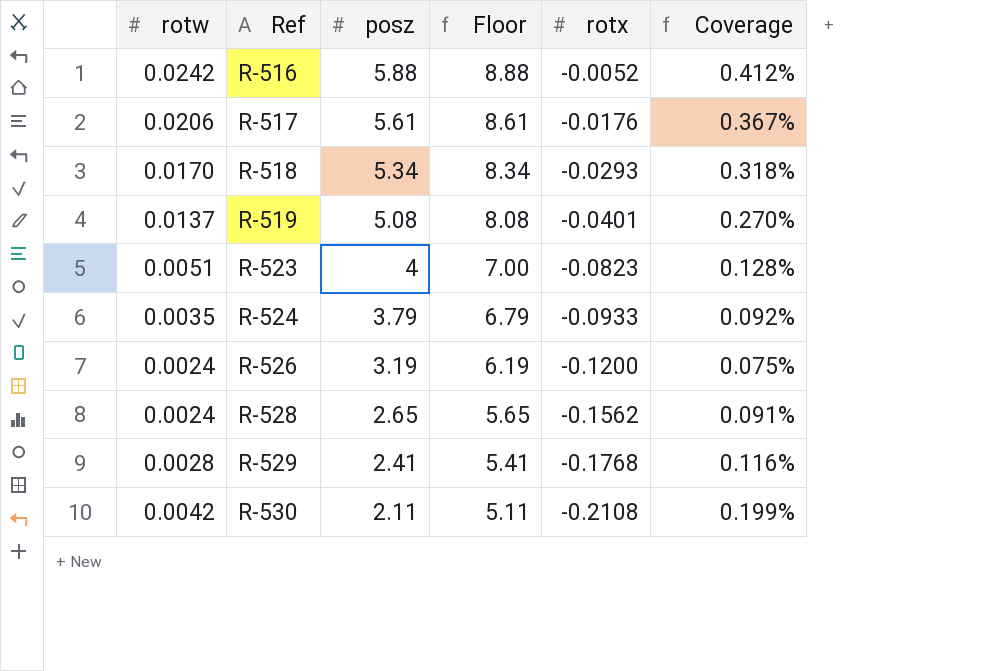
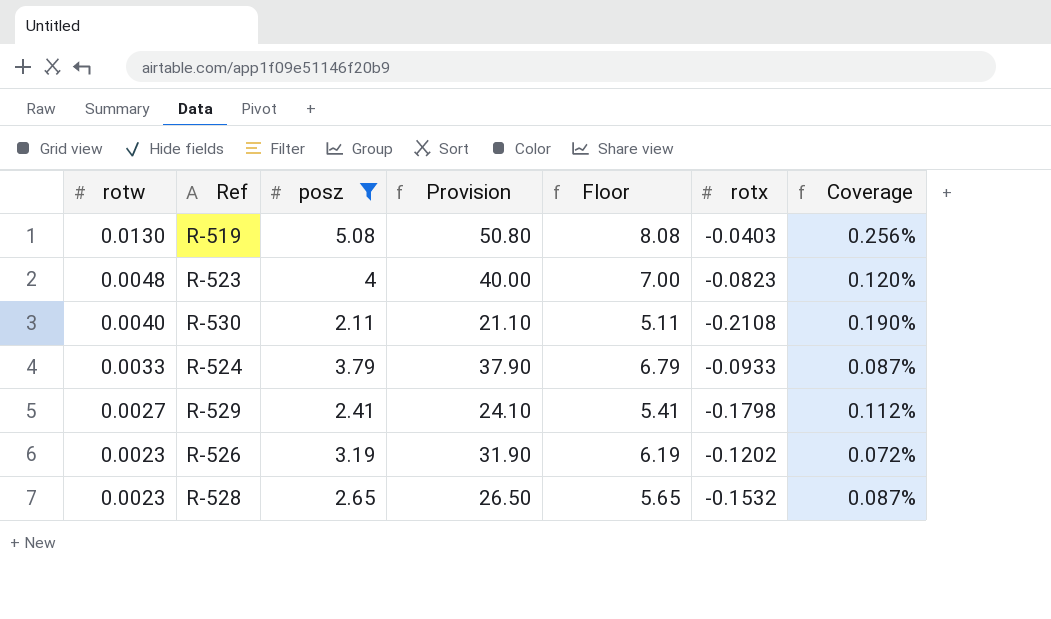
filter: none -> posz <= 5.08
row order: Ref ascending -> rotw descending
column Provision | formula: none -> [posz] * 10
R-519 | rotw: 0.0137 -> 0.0130
R-519 | rotx: -0.0401 -> -0.0403
R-519 | Coverage: 0.270% -> 0.256%
R-523 | rotw: 0.0051 -> 0.0048
R-523 | Coverage: 0.128% -> 0.120%
R-530 | rotw: 0.0042 -> 0.0040
R-530 | Coverage: 0.199% -> 0.190%
R-524 | rotw: 0.0035 -> 0.0033
R-524 | Coverage: 0.092% -> 0.087%
R-529 | rotw: 0.0028 -> 0.0027
R-529 | rotx: -0.1768 -> -0.1798
R-529 | Coverage: 0.116% -> 0.112%
R-526 | rotw: 0.0024 -> 0.0023
R-526 | rotx: -0.1200 -> -0.1202
R-526 | Coverage: 0.075% -> 0.072%
R-528 | rotw: 0.0024 -> 0.0023
R-528 | rotx: -0.1562 -> -0.1532
R-528 | Coverage: 0.091% -> 0.087%

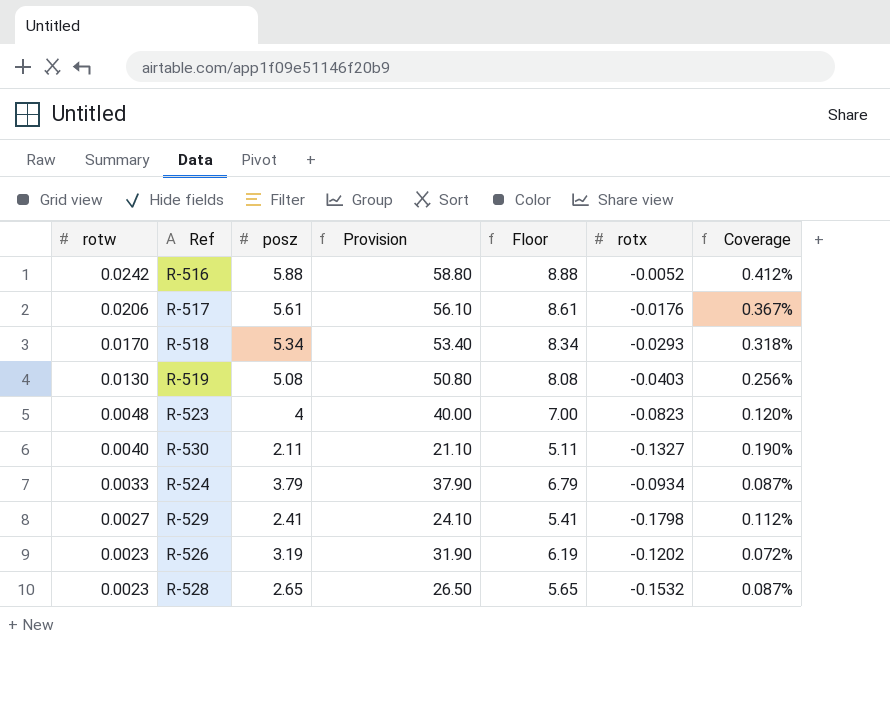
filter: posz <= 5.08 -> none
R-530 | rotx: -0.2108 -> -0.1327
R-524 | rotx: -0.0933 -> -0.0934

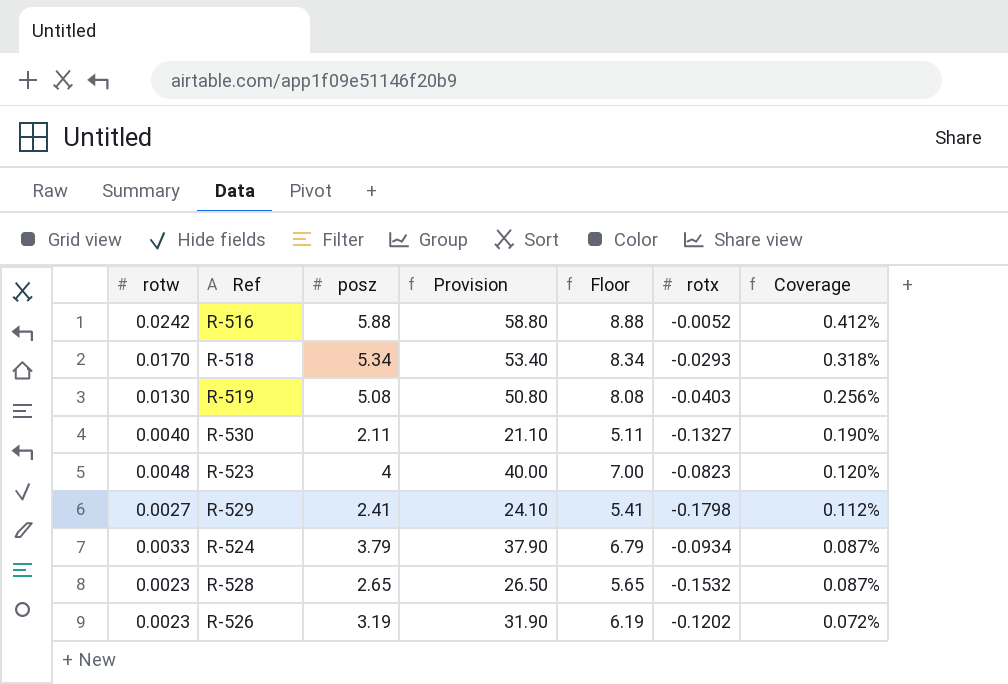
row order: rotw descending -> Coverage descending
row R-517: 0.0206 | 5.61 | 56.10 | 8.61 | -0.0176 | 0.367% -> none

